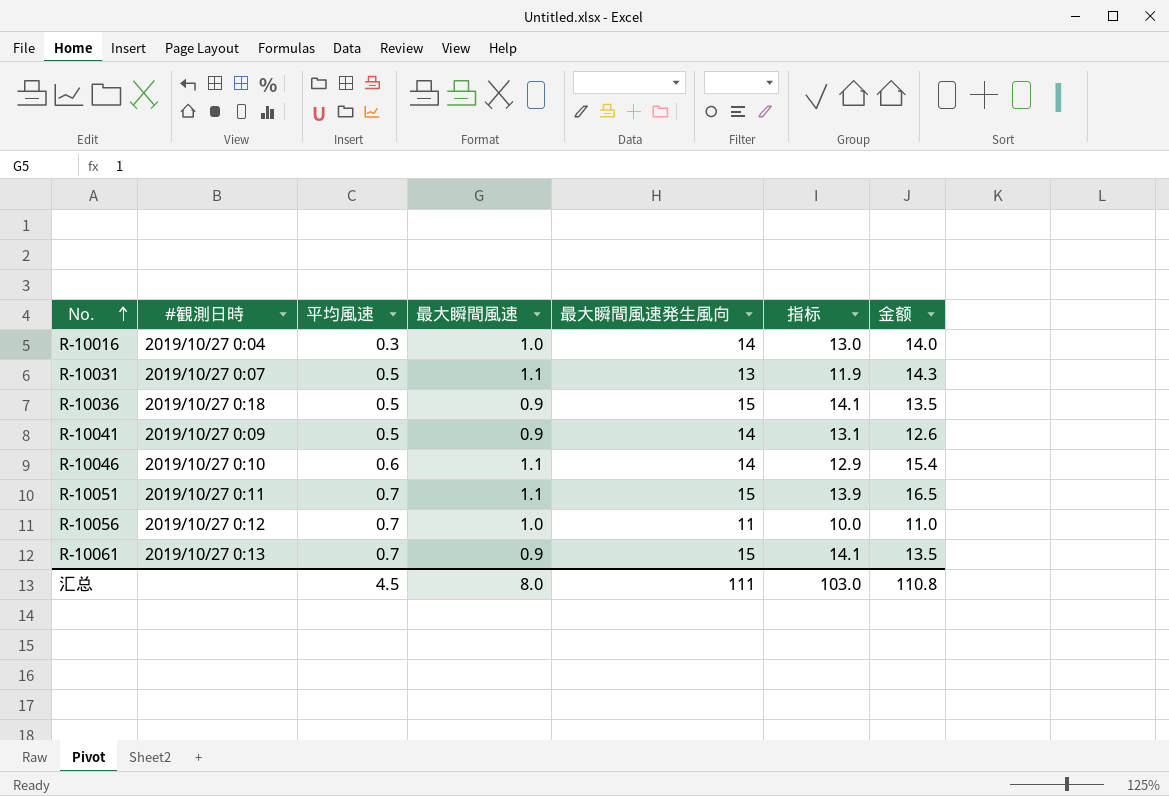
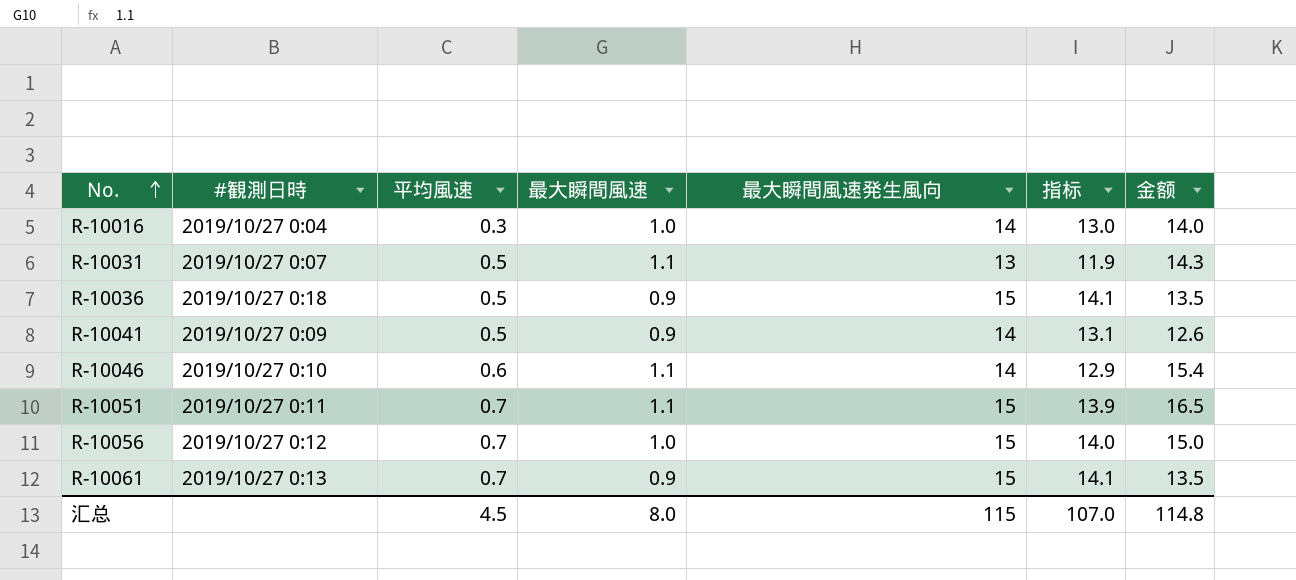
R-10056 | 最大瞬間風速発生風向: 11 -> 15
R-10056 | 指标: 10.0 -> 14.0
R-10056 | 金额: 11.0 -> 15.0
汇总 | 最大瞬間風速発生風向: 111 -> 115
汇总 | 指标: 103.0 -> 107.0
汇总 | 金额: 110.8 -> 114.8

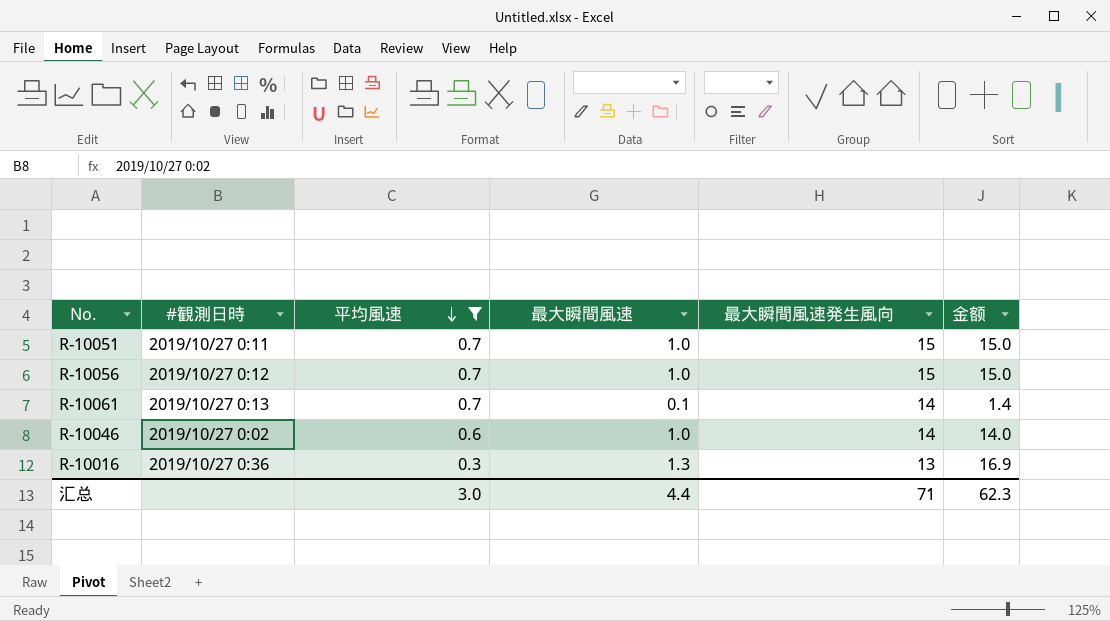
filter: none -> 平均風速 != 0.5
row order: No. ascending -> 平均風速 descending
column 指标 | formula: [最大瞬間風速発生風向] - [最大瞬間風速] -> none
R-10051 | 最大瞬間風速: 1.1 -> 1.0
R-10051 | 金额: 16.5 -> 15.0
R-10061 | 最大瞬間風速: 0.9 -> 0.1
R-10061 | 最大瞬間風速発生風向: 15 -> 14
R-10061 | 金额: 13.5 -> 1.4
R-10046 | #観測日時: 2019/10/27 0:10 -> 2019/10/27 0:02
R-10046 | 最大瞬間風速: 1.1 -> 1.0
R-10046 | 金额: 15.4 -> 14.0
R-10016 | #観測日時: 2019/10/27 0:04 -> 2019/10/27 0:36
R-10016 | 最大瞬間風速: 1.0 -> 1.3
R-10016 | 最大瞬間風速発生風向: 14 -> 13
R-10016 | 金额: 14.0 -> 16.9
汇总 | 平均風速: 4.5 -> 3.0
汇总 | 最大瞬間風速: 8.0 -> 4.4
汇总 | 最大瞬間風速発生風向: 115 -> 71
汇总 | 金额: 114.8 -> 62.3

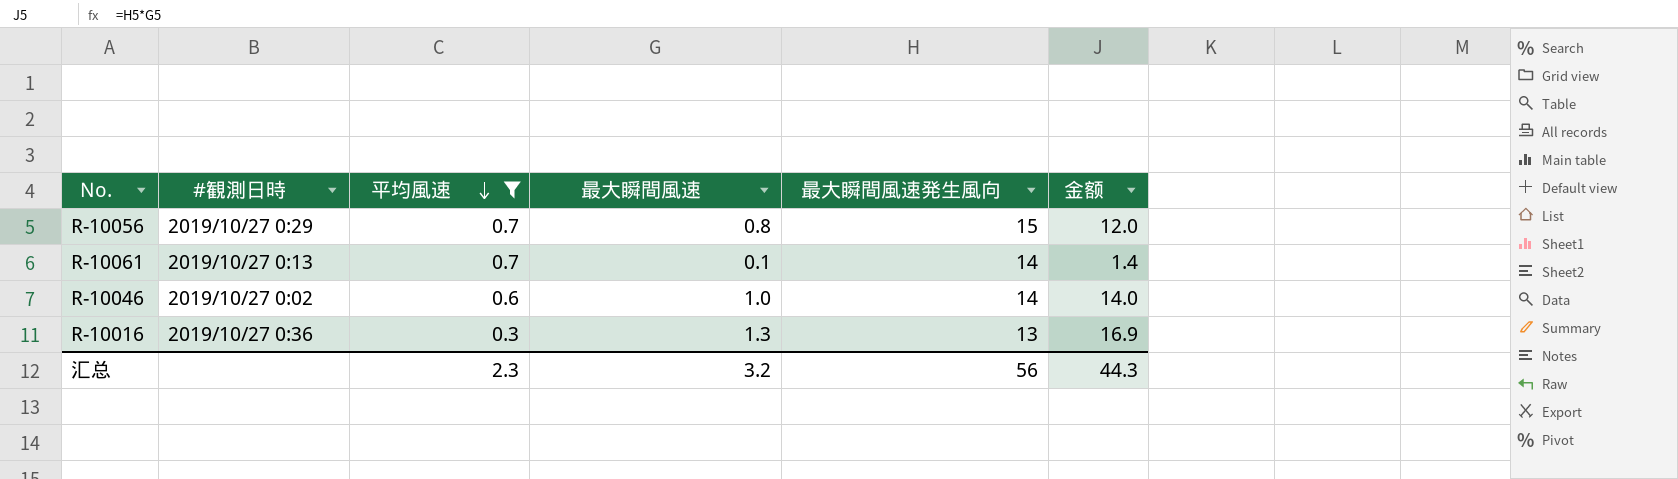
row R-10051: 2019/10/27 0:11 | 0.7 | 1.0 | 15 | 15.0 -> none
R-10056 | #観測日時: 2019/10/27 0:12 -> 2019/10/27 0:29
R-10056 | 最大瞬間風速: 1.0 -> 0.8
R-10056 | 金额: 15.0 -> 12.0
汇总 | 平均風速: 3.0 -> 2.3
汇总 | 最大瞬間風速: 4.4 -> 3.2
汇总 | 最大瞬間風速発生風向: 71 -> 56
汇总 | 金额: 62.3 -> 44.3

